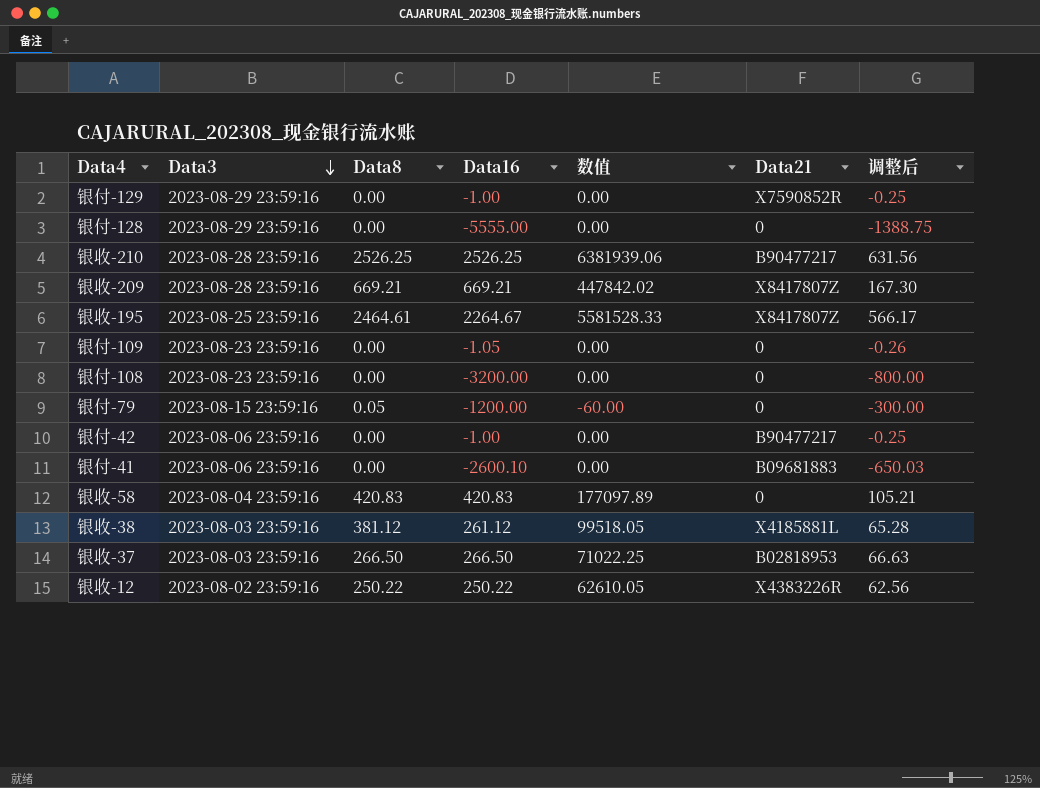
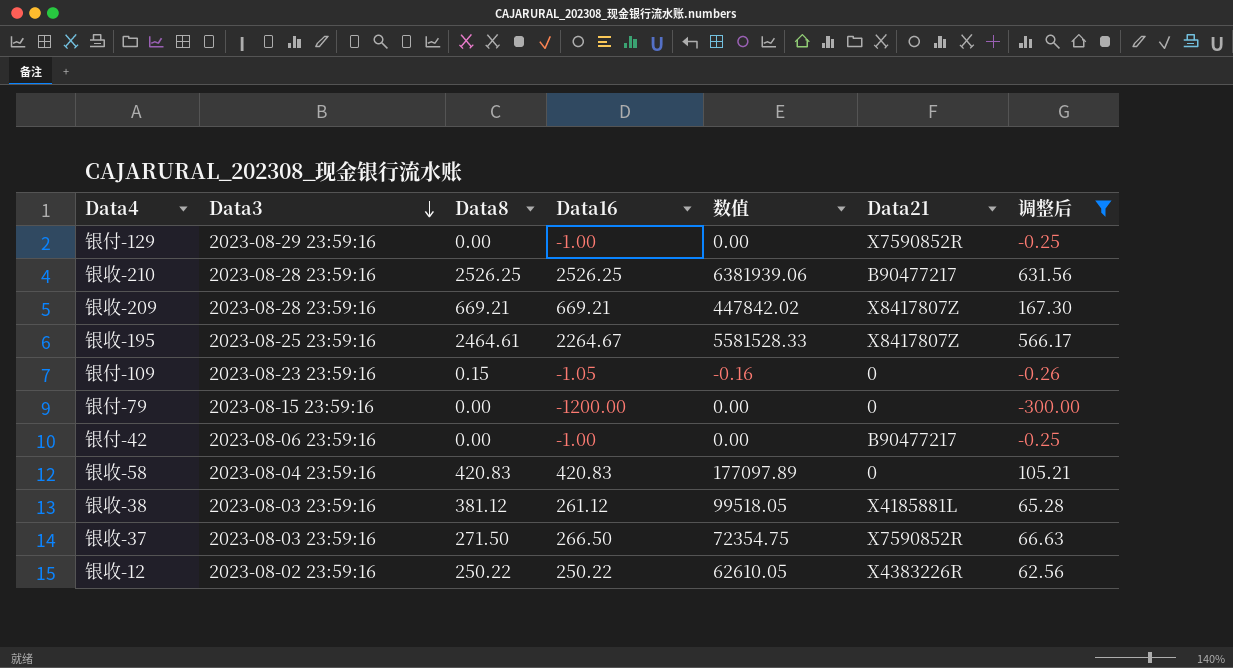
filter: none -> 调整后 >= -300.00
银付-109 | Data8: 0.00 -> 0.15
银付-109 | 数值: 0.00 -> -0.16
银付-79 | Data8: 0.05 -> 0.00
银付-79 | 数值: -60.00 -> 0.00
银收-37 | Data8: 266.50 -> 271.50
银收-37 | 数值: 71022.25 -> 72354.75
银收-37 | Data21: B02818953 -> X7590852R

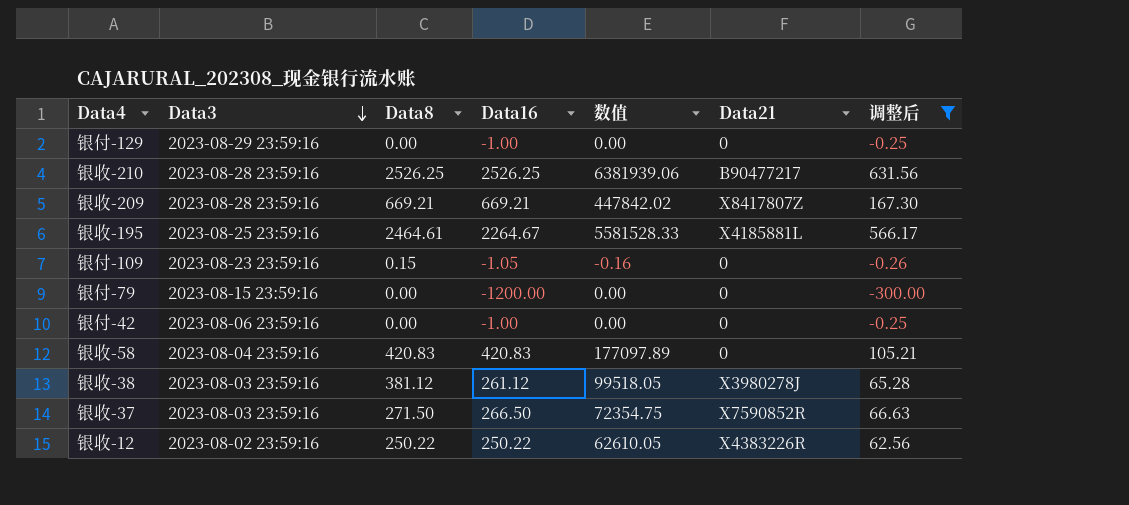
银付-129 | Data21: X7590852R -> 0
银收-195 | Data21: X8417807Z -> X4185881L
银付-42 | Data21: B90477217 -> 0
银收-38 | Data21: X4185881L -> X3980278J

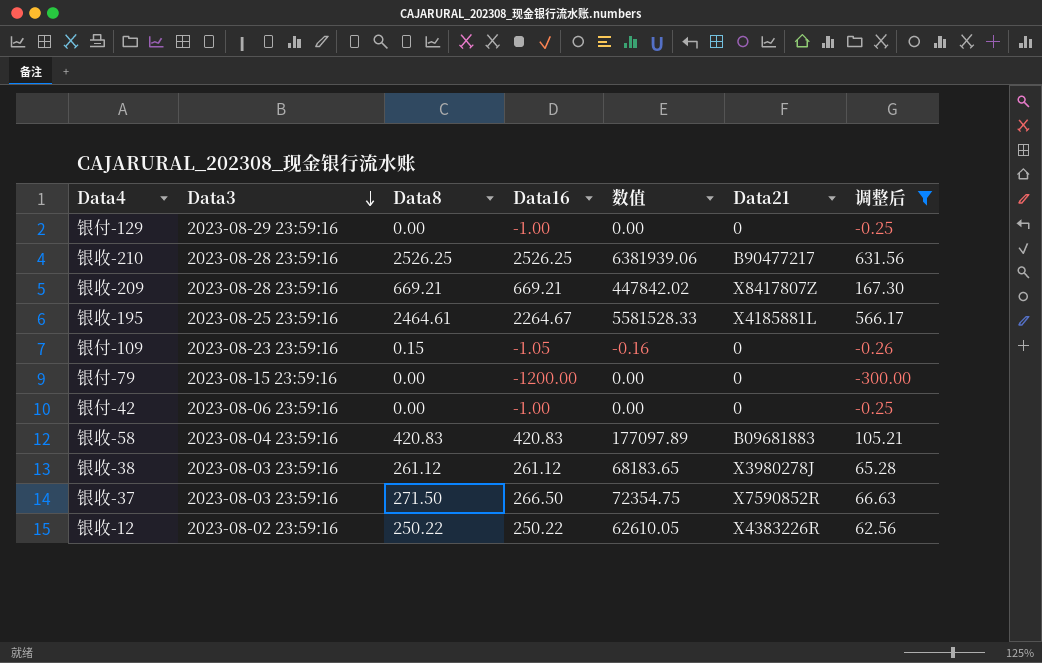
银收-58 | Data21: 0 -> B09681883
银收-38 | Data8: 381.12 -> 261.12
银收-38 | 数值: 99518.05 -> 68183.65

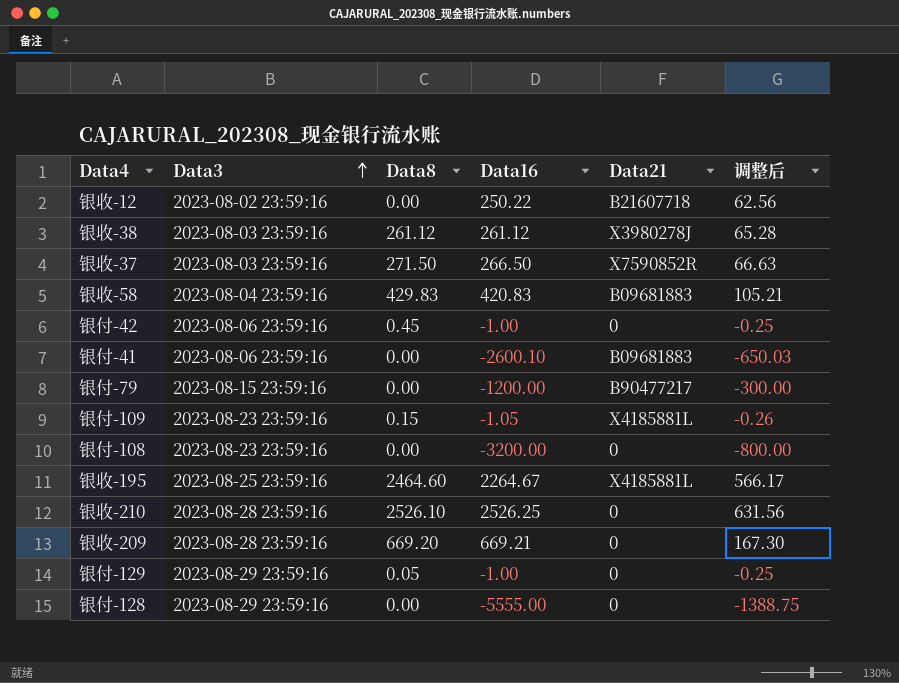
filter: 调整后 >= -300.00 -> none
row order: Data3 descending -> Data3 ascending
column 数值 | formula: [Data8] * [Data16] -> none
银收-12 | Data8: 250.22 -> 0.00
银收-12 | Data21: X4383226R -> B21607718
银收-58 | Data8: 420.83 -> 429.83
银付-42 | Data8: 0.00 -> 0.45
银付-79 | Data21: 0 -> B90477217
银付-109 | Data21: 0 -> X4185881L
银收-195 | Data8: 2464.61 -> 2464.60
银收-210 | Data8: 2526.25 -> 2526.10
银收-210 | Data21: B90477217 -> 0
银收-209 | Data8: 669.21 -> 669.20
银收-209 | Data21: X8417807Z -> 0
银付-129 | Data8: 0.00 -> 0.05

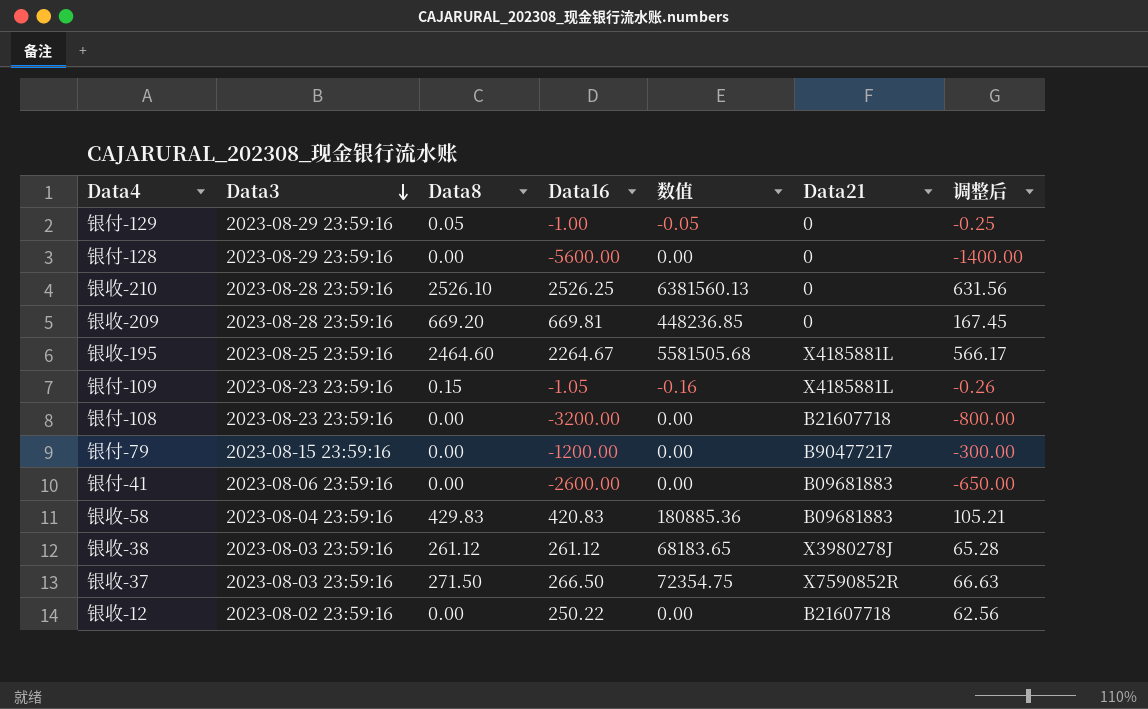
row order: Data3 ascending -> Data3 descending
column 数值 | formula: none -> [Data8] * [Data16]
row 银付-42: 2023-08-06 23:59:16 | 0.45 | -1.00 | 0 | -0.25 -> none
银付-128 | Data16: -5555.00 -> -5600.00
银付-128 | 调整后: -1388.75 -> -1400.00
银收-209 | Data16: 669.21 -> 669.81
银收-209 | 调整后: 167.30 -> 167.45
银付-108 | Data21: 0 -> B21607718
银付-41 | Data16: -2600.10 -> -2600.00
银付-41 | 调整后: -650.03 -> -650.00

